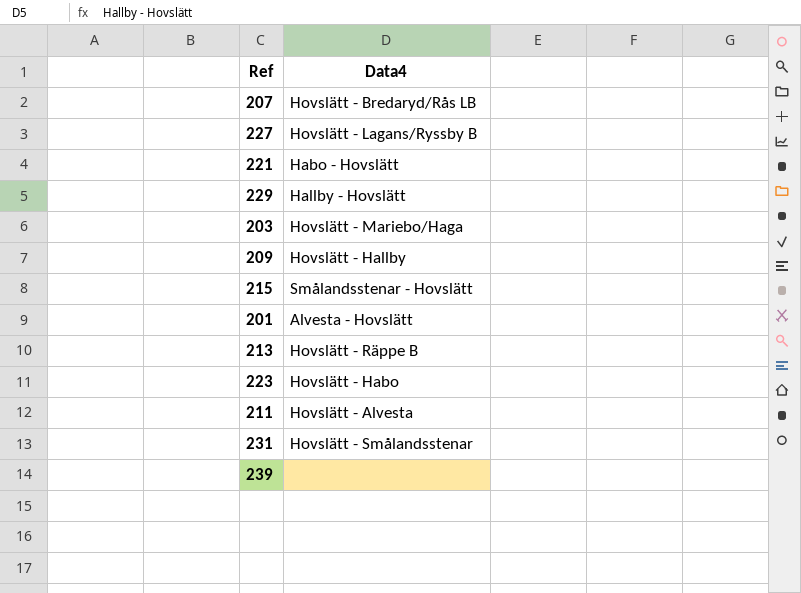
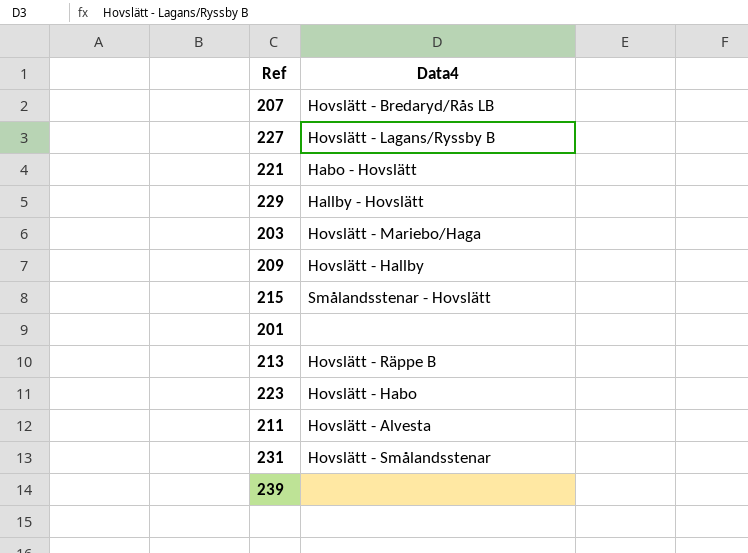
201 | Data4: Alvesta - Hovslätt -> none

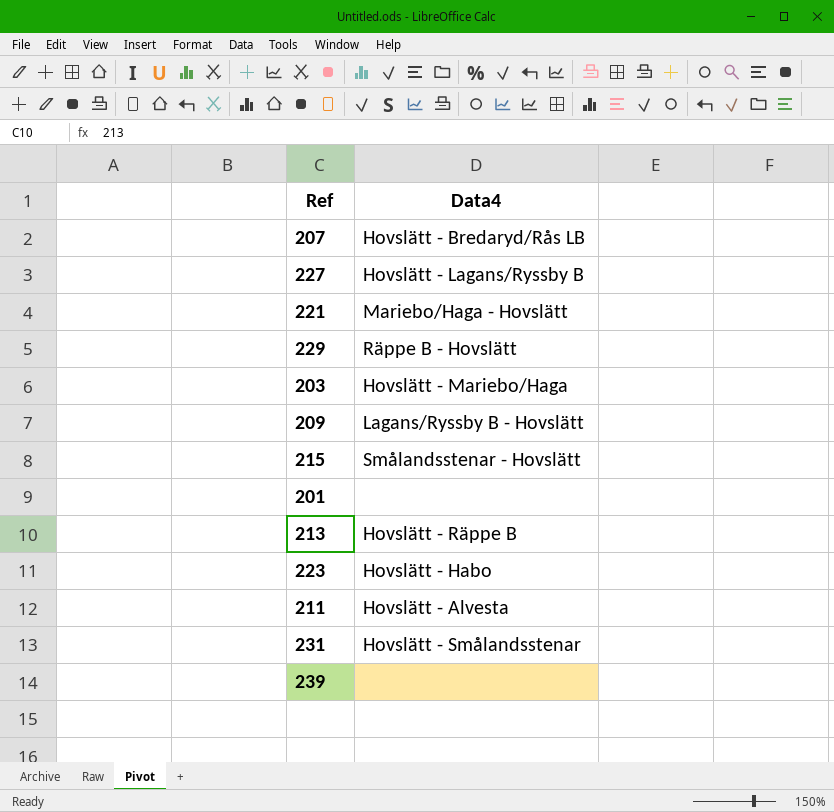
221 | Data4: Habo - Hovslätt -> Mariebo/Haga - Hovslätt
229 | Data4: Hallby - Hovslätt -> Räppe B - Hovslätt
209 | Data4: Hovslätt - Hallby -> Lagans/Ryssby B - Hovslätt

